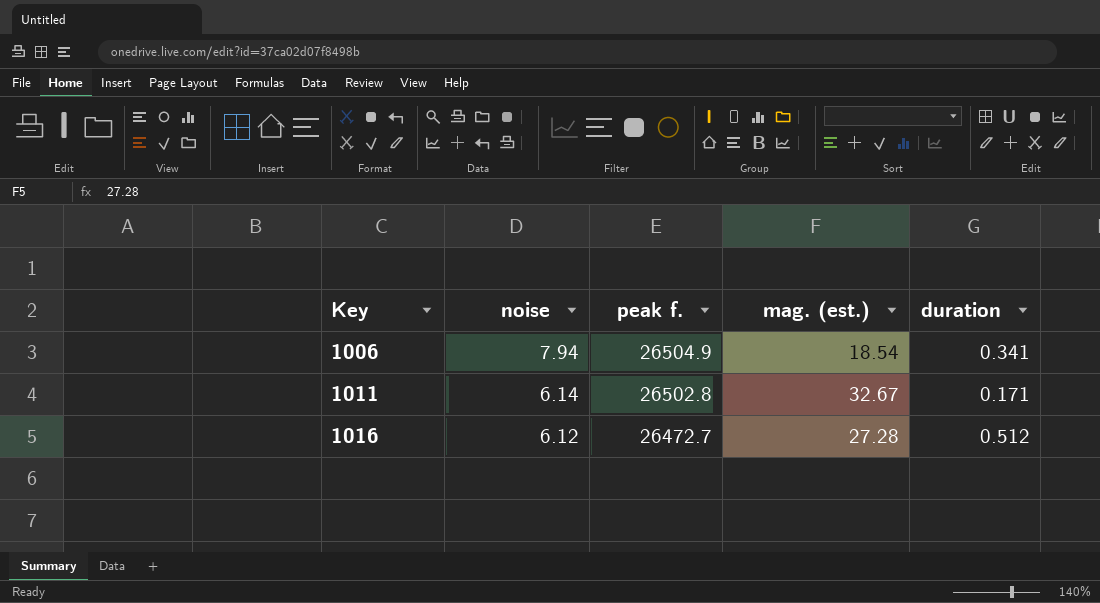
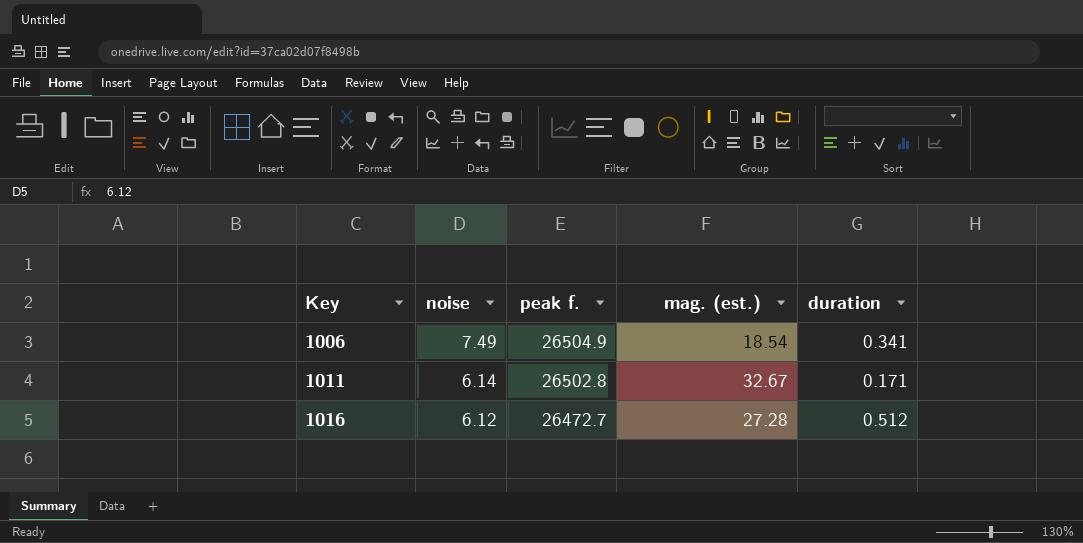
1006 | noise: 7.94 -> 7.49

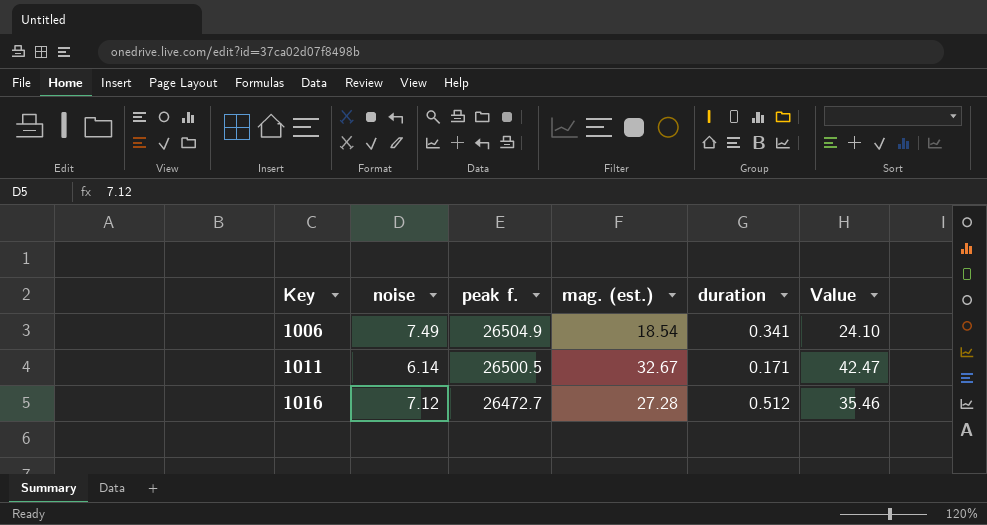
column Value | formula: none -> [mag. (est.)] * 1.3
1011 | peak f.: 26502.8 -> 26500.5
1016 | noise: 6.12 -> 7.12

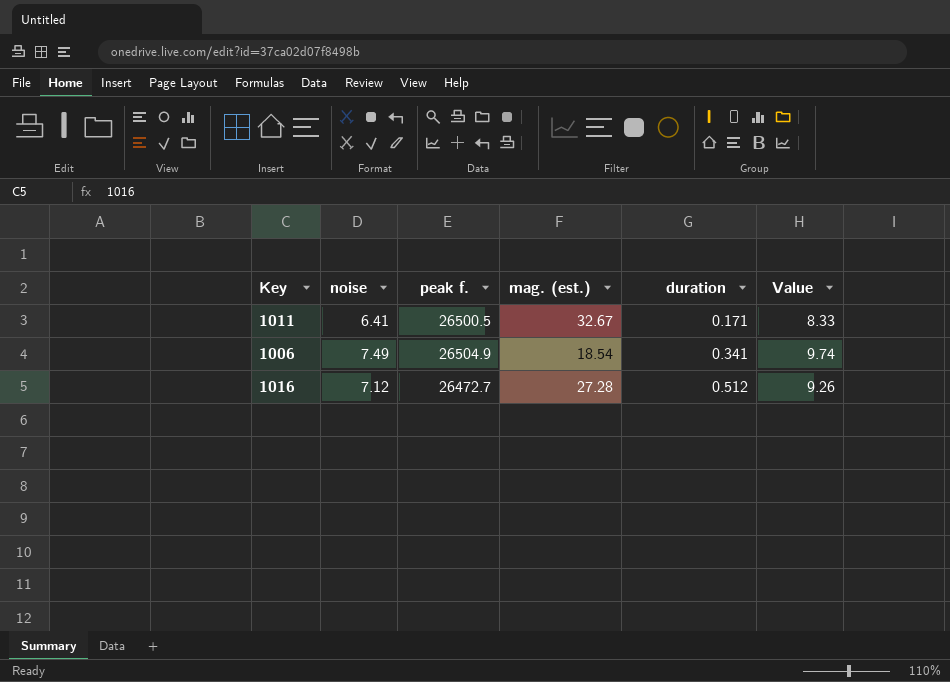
row order: Key ascending -> duration ascending
column Value | formula: [mag. (est.)] * 1.3 -> [noise] * 1.3
1011 | noise: 6.14 -> 6.41

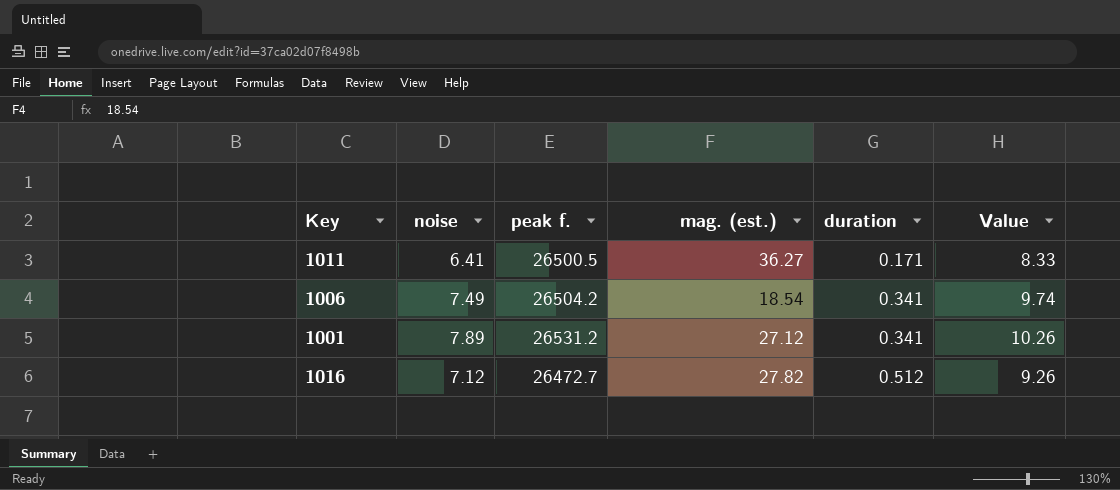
1011 | mag. (est.): 32.67 -> 36.27
1006 | peak f.: 26504.9 -> 26504.2
row 1001: none -> 7.89 | 26531.2 | 27.12 | 0.341 | 10.26
1016 | mag. (est.): 27.28 -> 27.82

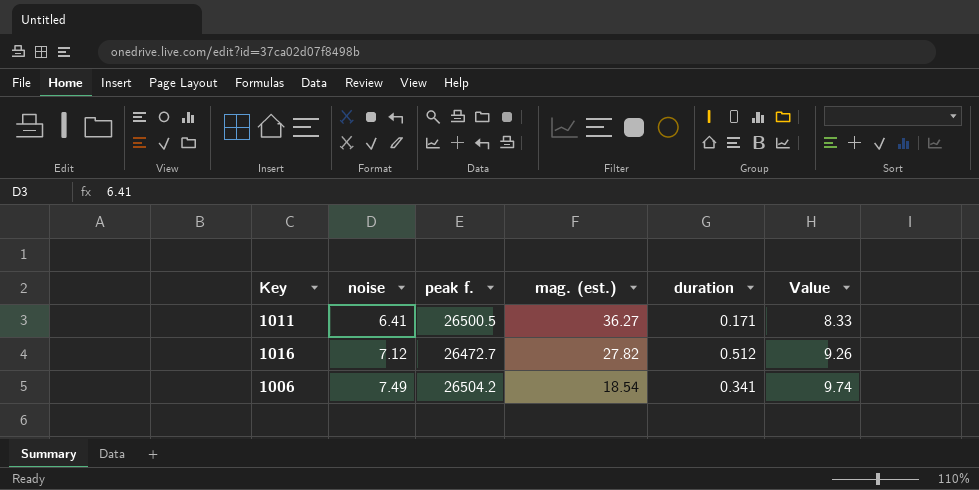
row order: duration ascending -> noise ascending
row 1001: 7.89 | 26531.2 | 27.12 | 0.341 | 10.26 -> none

